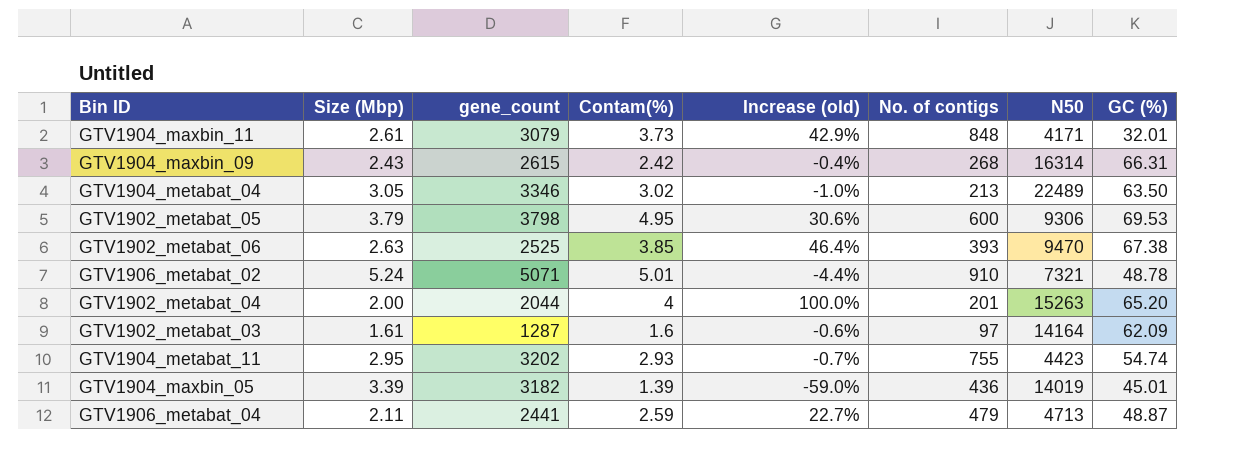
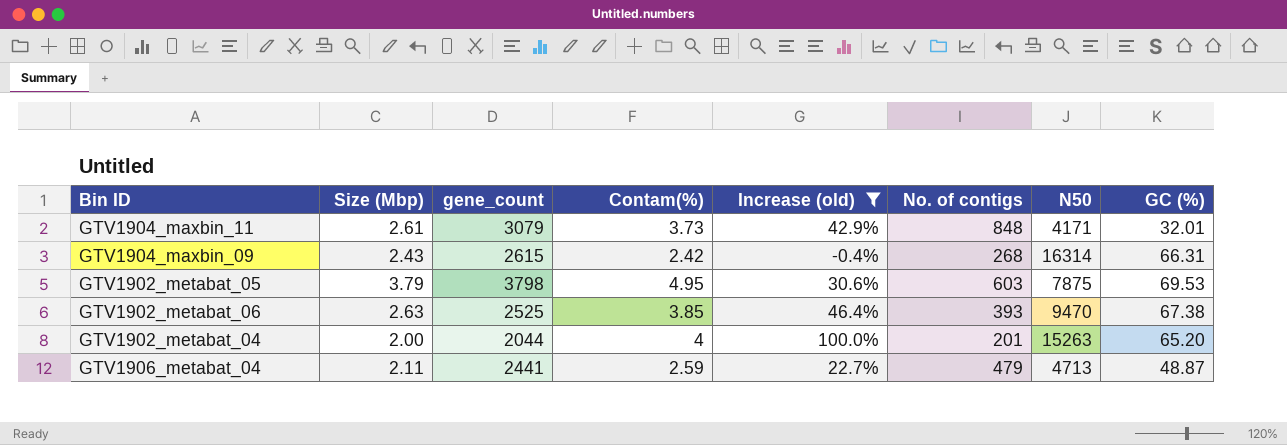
filter: none -> Increase (old) >= -0.4%
GTV1902_metabat_05 | No. of contigs: 600 -> 603
GTV1902_metabat_05 | N50: 9306 -> 7875

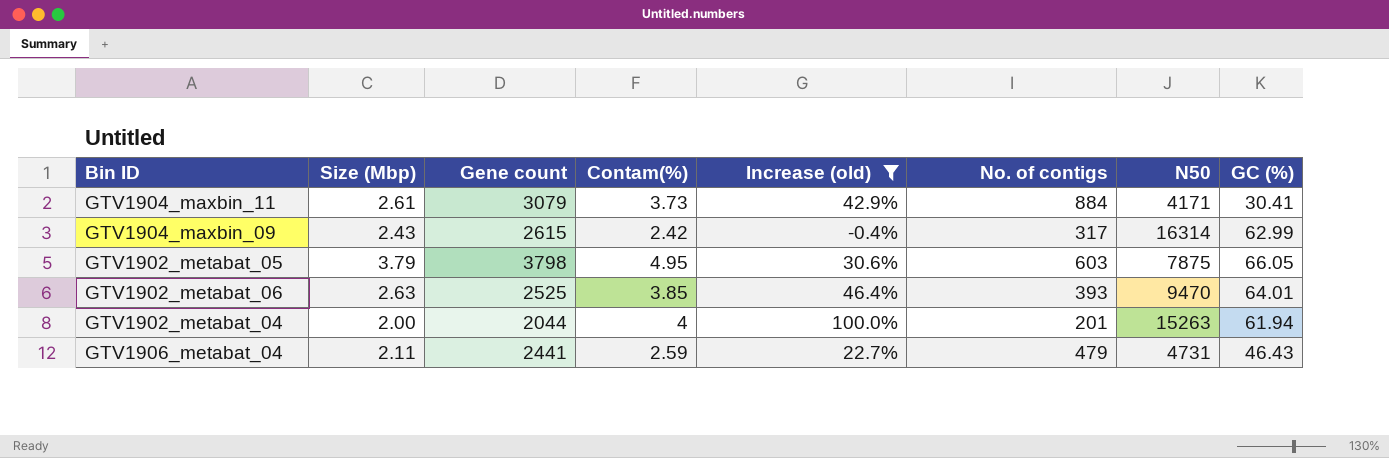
column name: gene_count -> Gene count
GTV1904_maxbin_11 | No. of contigs: 848 -> 884
GTV1904_maxbin_11 | GC (%): 32.01 -> 30.41
GTV1904_maxbin_09 | No. of contigs: 268 -> 317
GTV1904_maxbin_09 | GC (%): 66.31 -> 62.99
GTV1902_metabat_05 | GC (%): 69.53 -> 66.05
GTV1902_metabat_06 | GC (%): 67.38 -> 64.01
GTV1902_metabat_04 | GC (%): 65.20 -> 61.94
GTV1906_metabat_04 | N50: 4713 -> 4731
GTV1906_metabat_04 | GC (%): 48.87 -> 46.43

